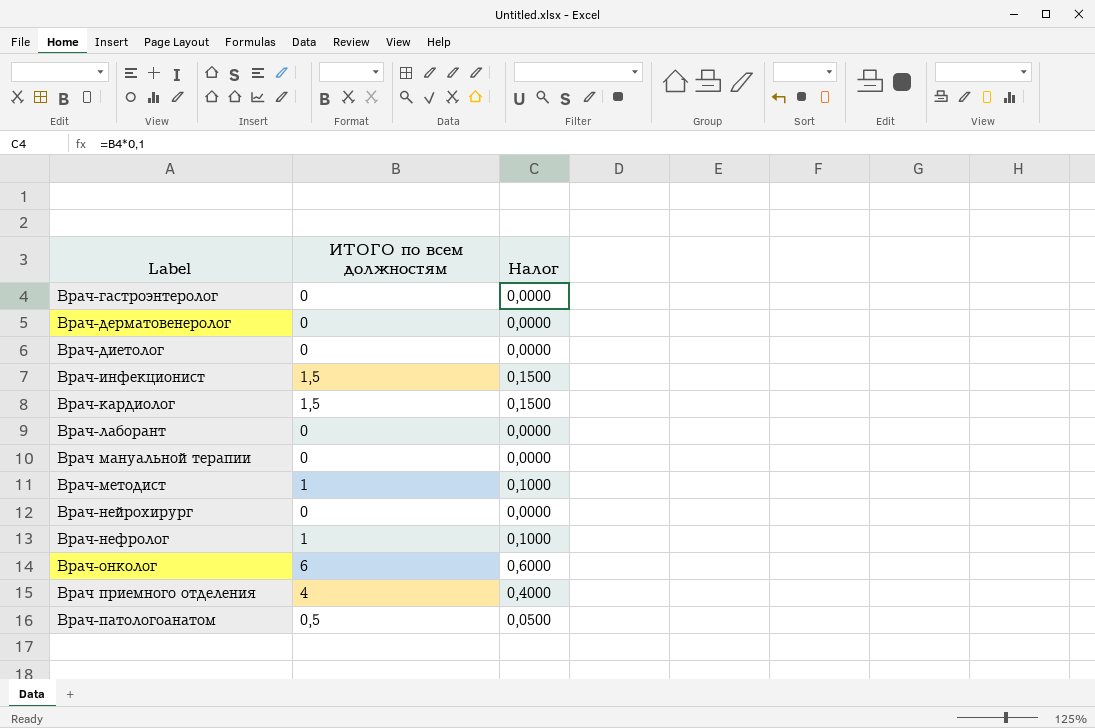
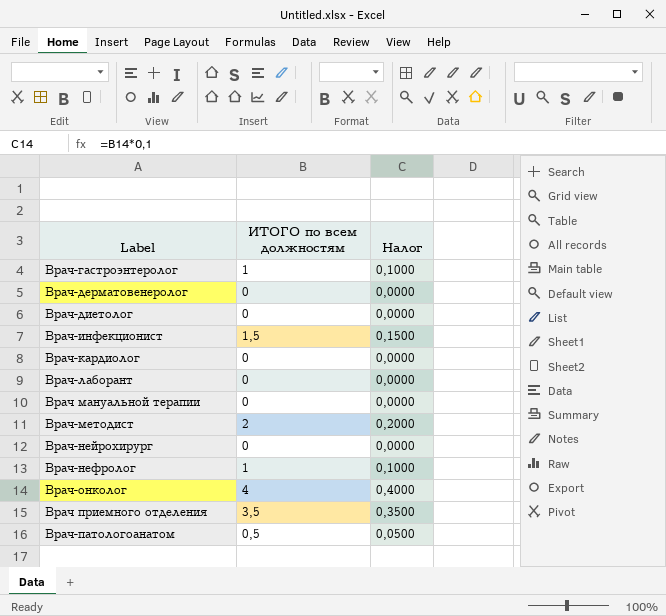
Врач-гастроэнтеролог | ИТОГО по всем должностям: 0 -> 1
Врач-гастроэнтеролог | Налог: 0,0000 -> 0,1000
Врач-кардиолог | ИТОГО по всем должностям: 1,5 -> 0
Врач-кардиолог | Налог: 0,1500 -> 0,0000
Врач-методист | ИТОГО по всем должностям: 1 -> 2
Врач-методист | Налог: 0,1000 -> 0,2000
Врач-онколог | ИТОГО по всем должностям: 6 -> 4
Врач-онколог | Налог: 0,6000 -> 0,4000
Врач приемного отделения | ИТОГО по всем должностям: 4 -> 3,5
Врач приемного отделения | Налог: 0,4000 -> 0,3500

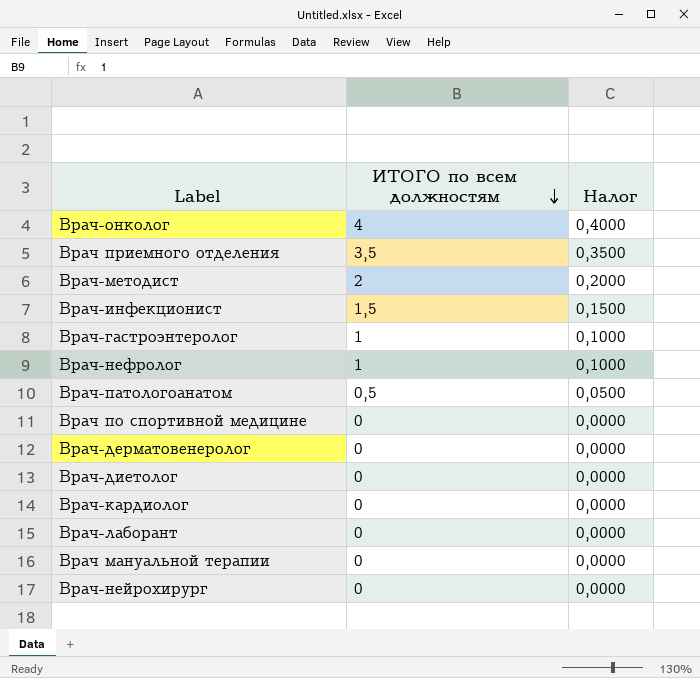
row order: none -> ИТОГО по всем должностям descending
row Врач по спортивной медицине: none -> 0 | 0,0000

